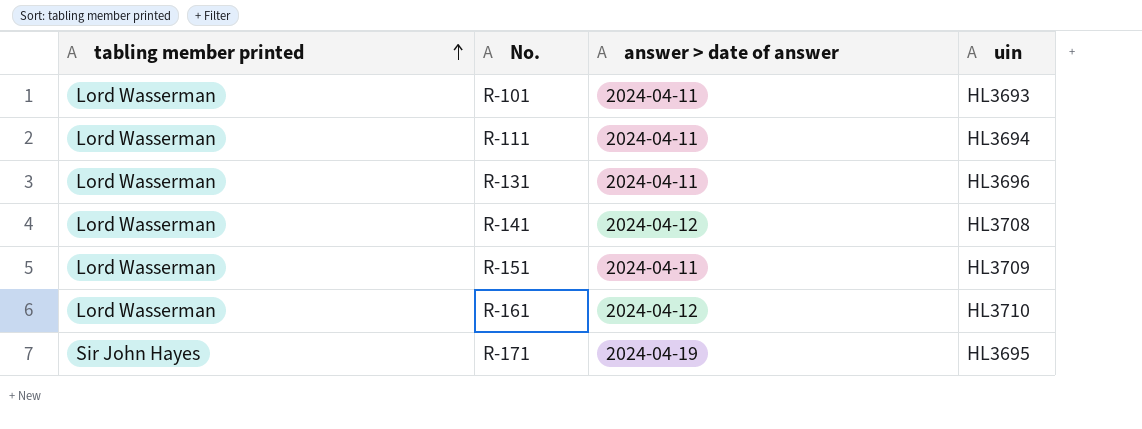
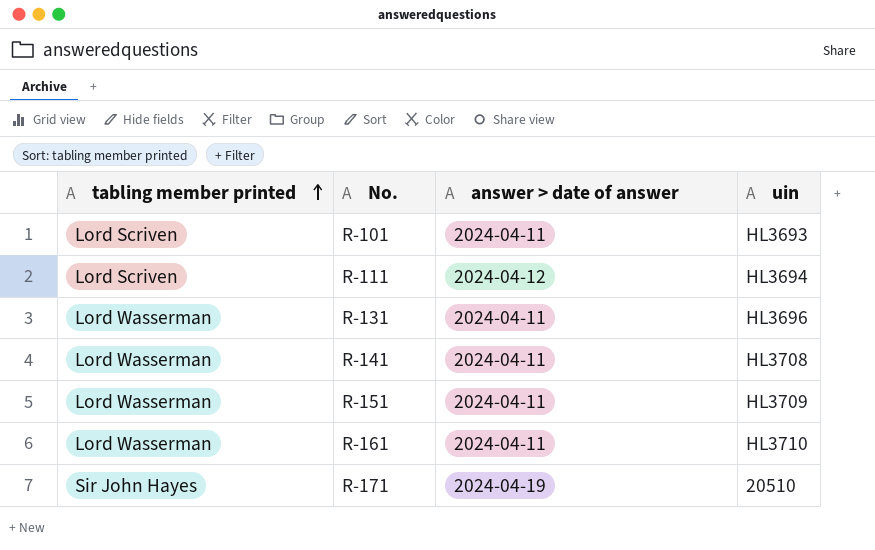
R-101 | tabling member printed: Lord Wasserman -> Lord Scriven
R-111 | tabling member printed: Lord Wasserman -> Lord Scriven
R-111 | answer > date of answer: 2024-04-11 -> 2024-04-12
R-141 | answer > date of answer: 2024-04-12 -> 2024-04-11
R-161 | answer > date of answer: 2024-04-12 -> 2024-04-11
R-171 | uin: HL3695 -> 20510

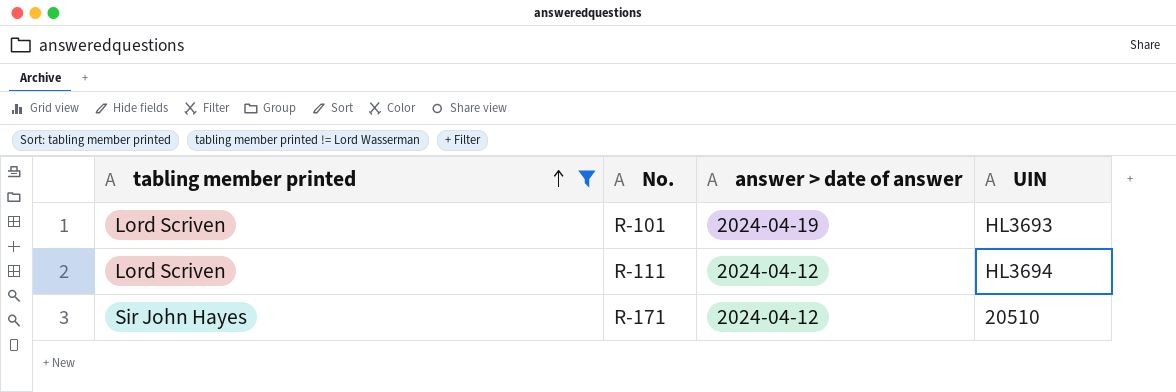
filter: none -> tabling member printed != Lord Wasserman
column name: uin -> UIN
R-101 | answer > date of answer: 2024-04-11 -> 2024-04-19
R-171 | answer > date of answer: 2024-04-19 -> 2024-04-12

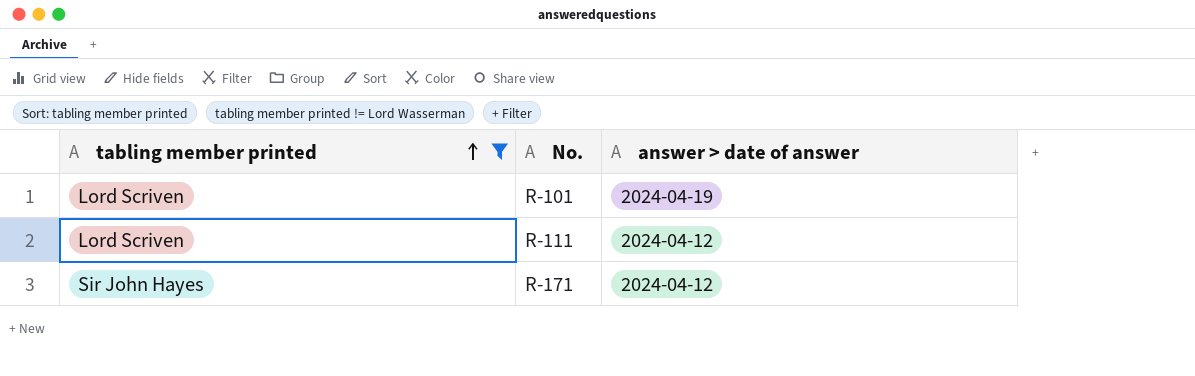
column UIN | position: 4 -> none

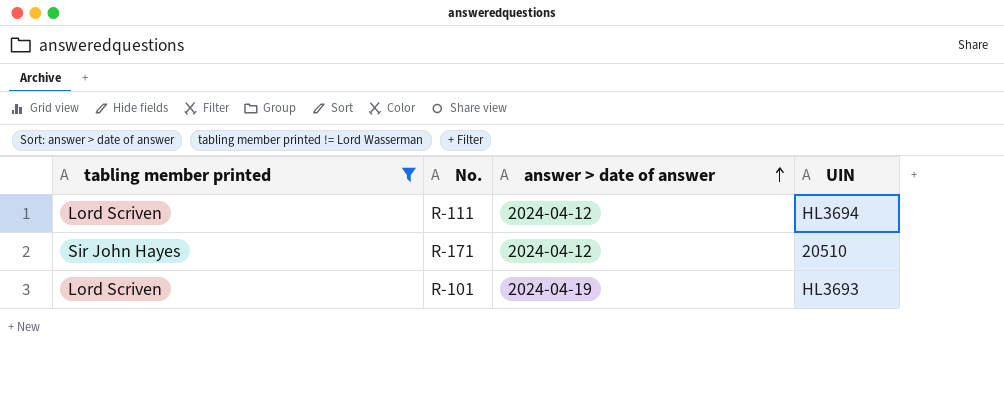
row order: tabling member printed ascending -> answer > date of answer ascending
column UIN | position: none -> 4

